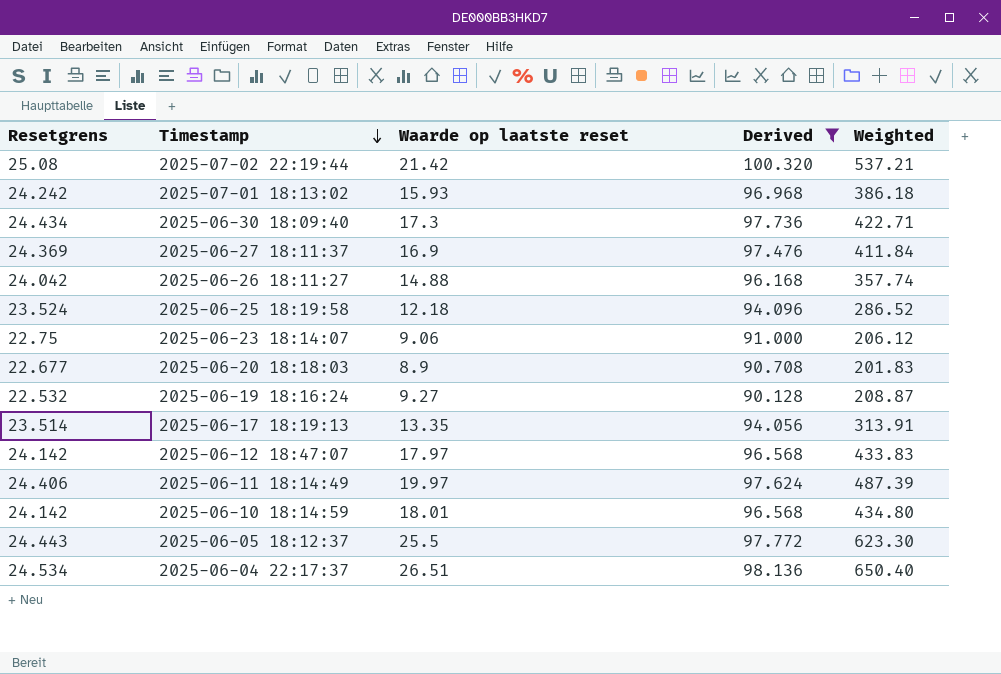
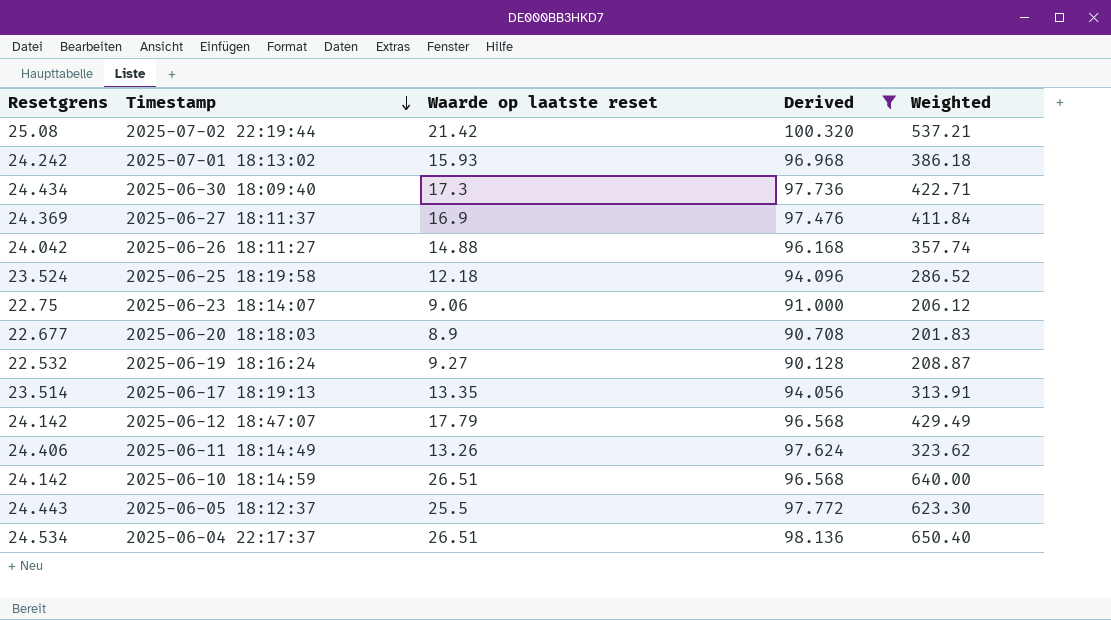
2025-06-12 18:47:07 | Waarde op laatste reset: 17.97 -> 17.79
2025-06-12 18:47:07 | Weighted: 433.83 -> 429.49
2025-06-11 18:14:49 | Waarde op laatste reset: 19.97 -> 13.26
2025-06-11 18:14:49 | Weighted: 487.39 -> 323.62
2025-06-10 18:14:59 | Waarde op laatste reset: 18.01 -> 26.51
2025-06-10 18:14:59 | Weighted: 434.80 -> 640.00

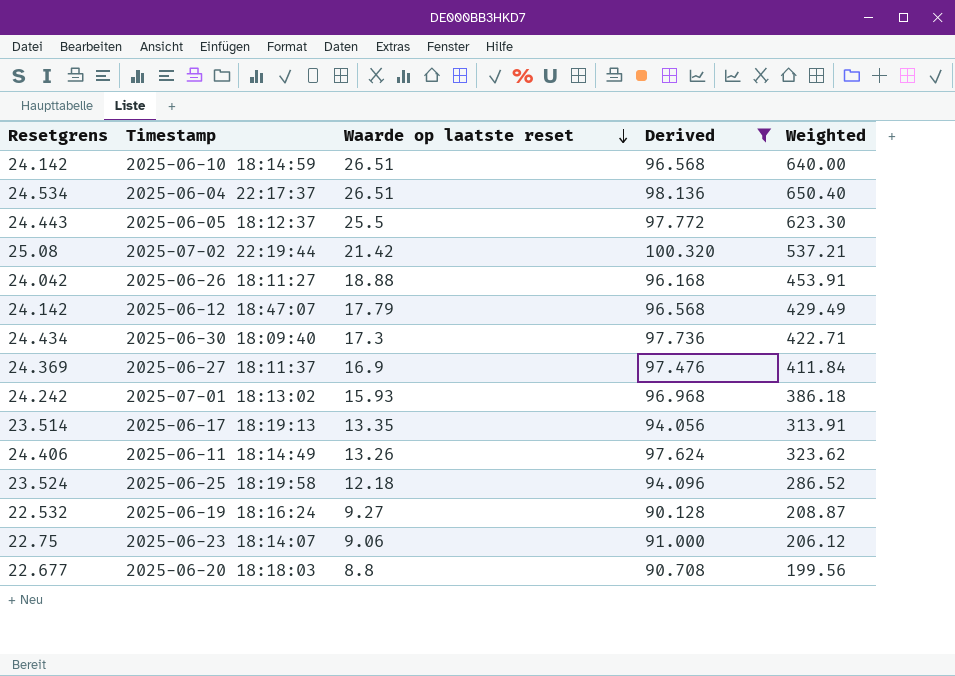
row order: Timestamp descending -> Waarde op laatste reset descending
2025-06-26 18:11:27 | Waarde op laatste reset: 14.88 -> 18.88
2025-06-26 18:11:27 | Weighted: 357.74 -> 453.91
2025-06-20 18:18:03 | Waarde op laatste reset: 8.9 -> 8.8
2025-06-20 18:18:03 | Weighted: 201.83 -> 199.56

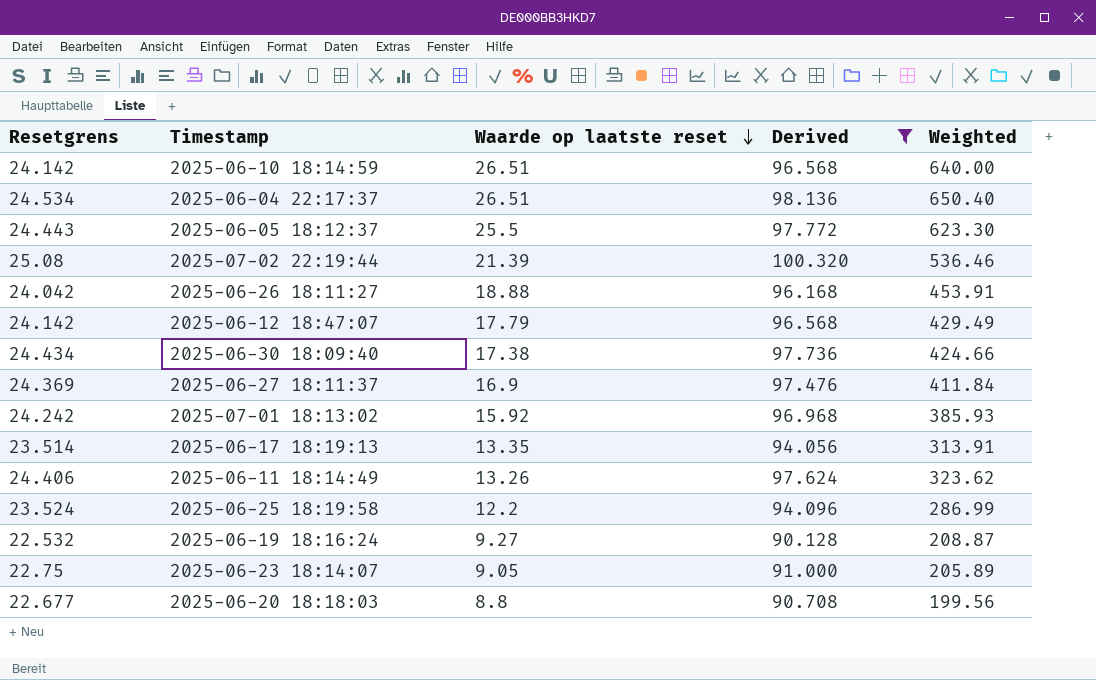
2025-07-02 22:19:44 | Waarde op laatste reset: 21.42 -> 21.39
2025-07-02 22:19:44 | Weighted: 537.21 -> 536.46
2025-06-30 18:09:40 | Waarde op laatste reset: 17.3 -> 17.38
2025-06-30 18:09:40 | Weighted: 422.71 -> 424.66
2025-07-01 18:13:02 | Waarde op laatste reset: 15.93 -> 15.92
2025-07-01 18:13:02 | Weighted: 386.18 -> 385.93
2025-06-25 18:19:58 | Waarde op laatste reset: 12.18 -> 12.2
2025-06-25 18:19:58 | Weighted: 286.52 -> 286.99
2025-06-23 18:14:07 | Waarde op laatste reset: 9.06 -> 9.05
2025-06-23 18:14:07 | Weighted: 206.12 -> 205.89

